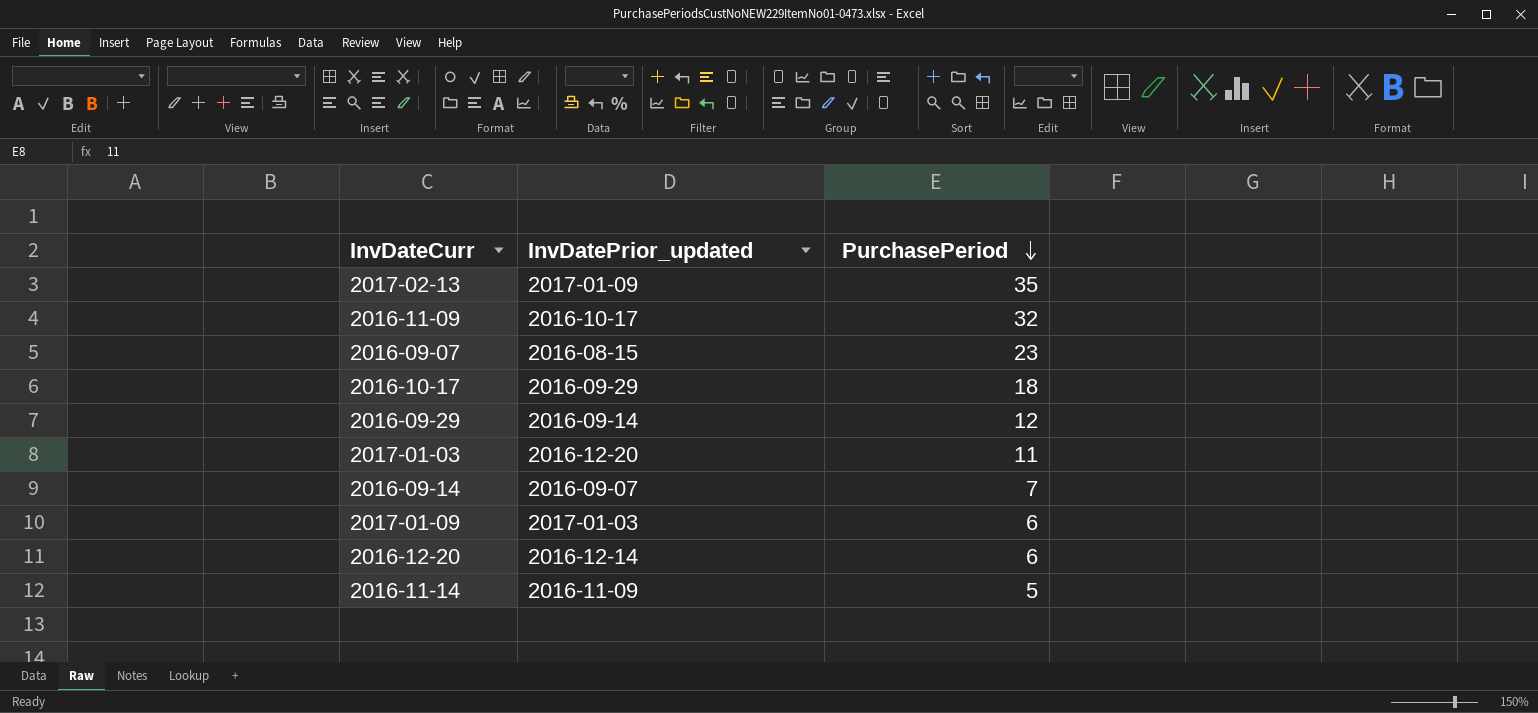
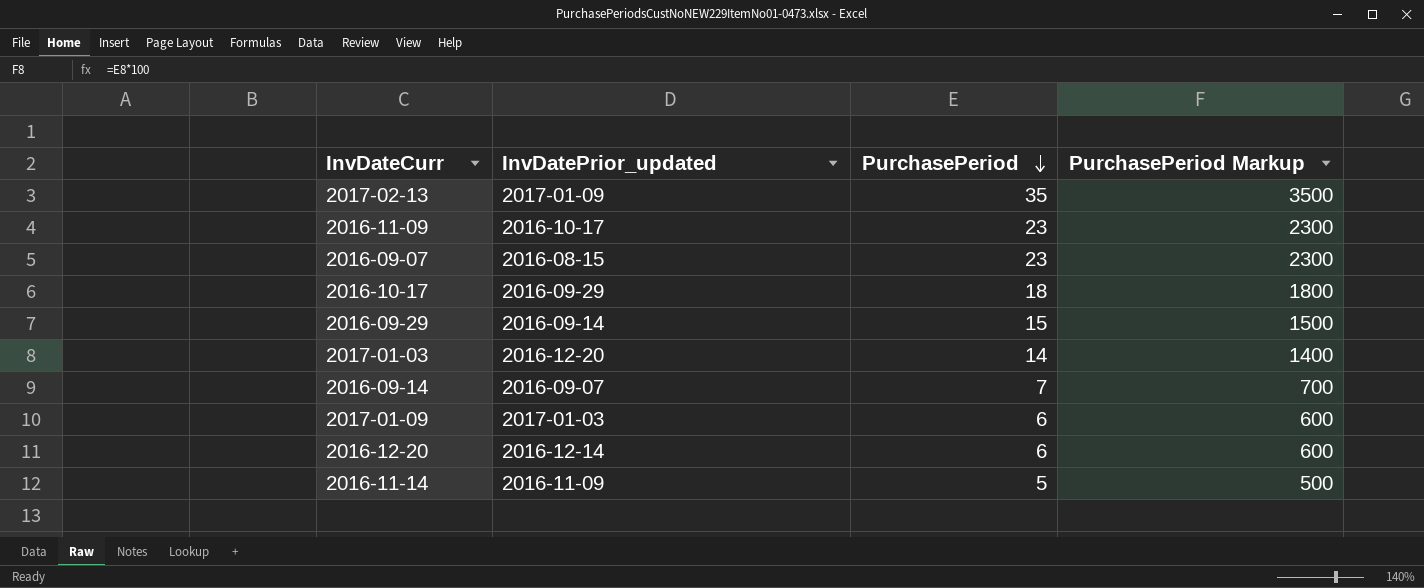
column PurchasePeriod Markup | formula: none -> [PurchasePeriod] * 100
2016-11-09 | PurchasePeriod: 32 -> 23
2016-09-29 | PurchasePeriod: 12 -> 15
2017-01-03 | PurchasePeriod: 11 -> 14

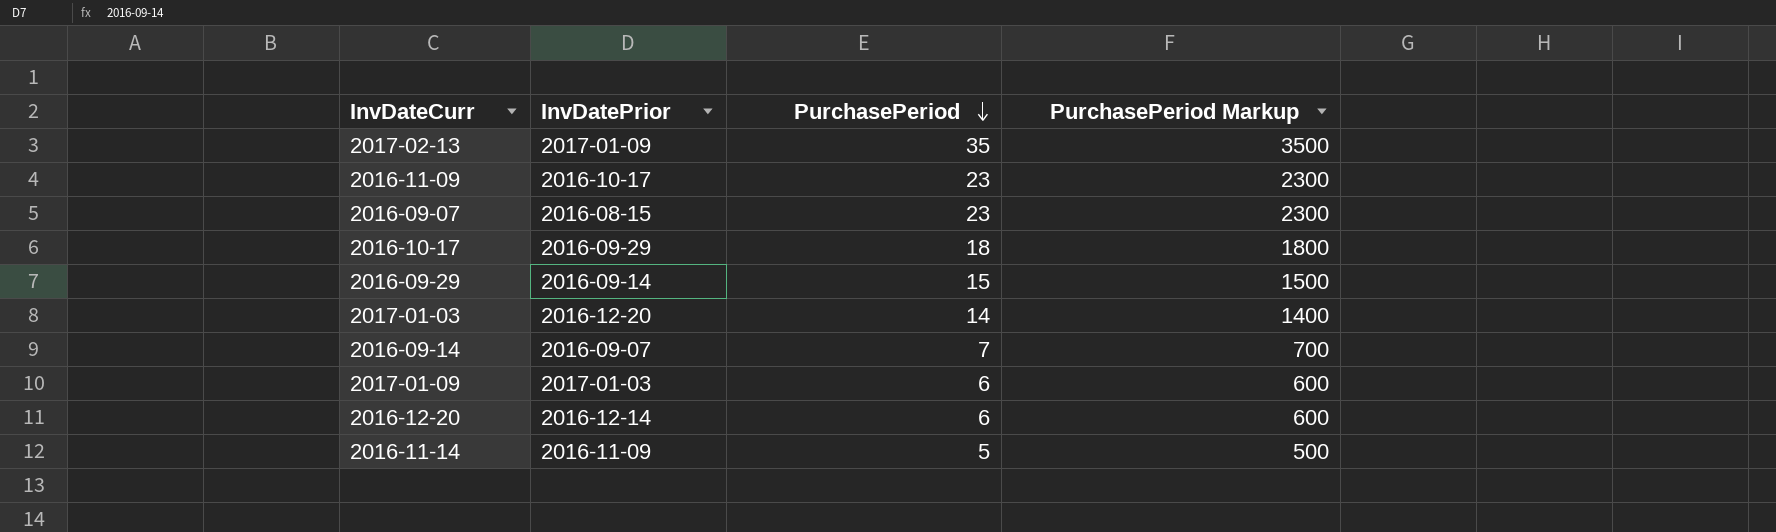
column name: InvDatePrior_updated -> InvDatePrior

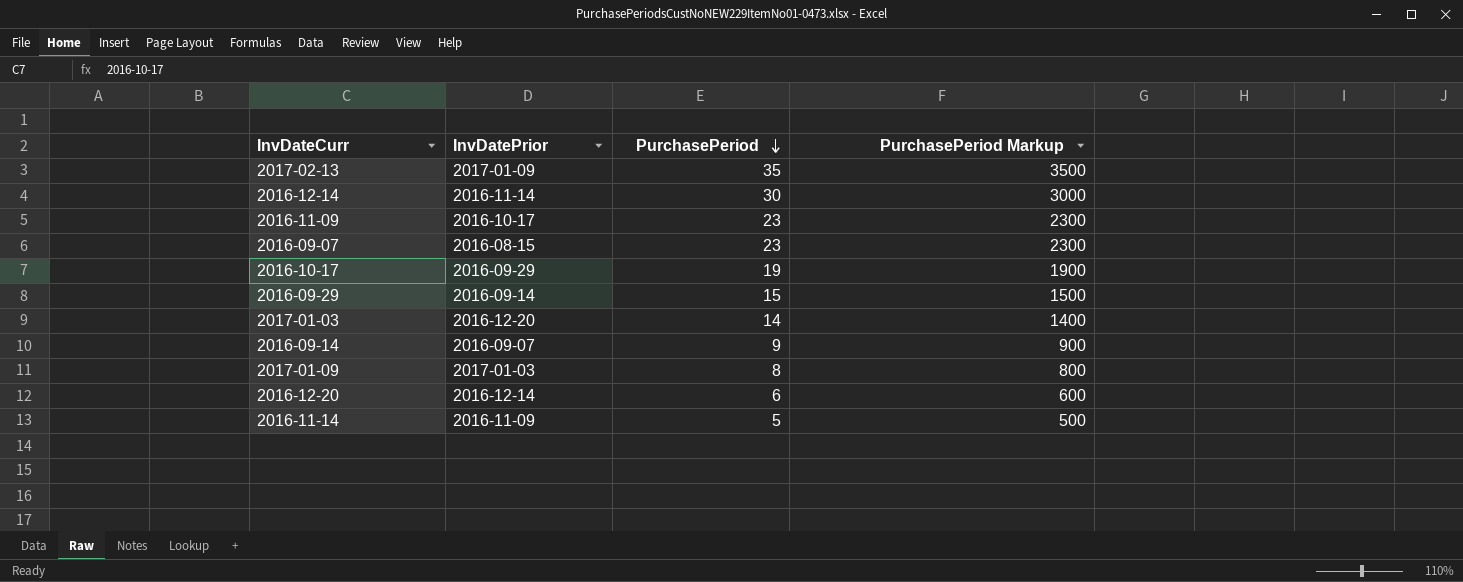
row 2016-12-14: none -> 2016-11-14 | 30 | 3000
2016-10-17 | PurchasePeriod: 18 -> 19
2016-10-17 | PurchasePeriod Markup: 1800 -> 1900
2016-09-14 | PurchasePeriod: 7 -> 9
2016-09-14 | PurchasePeriod Markup: 700 -> 900
2017-01-09 | PurchasePeriod: 6 -> 8
2017-01-09 | PurchasePeriod Markup: 600 -> 800

